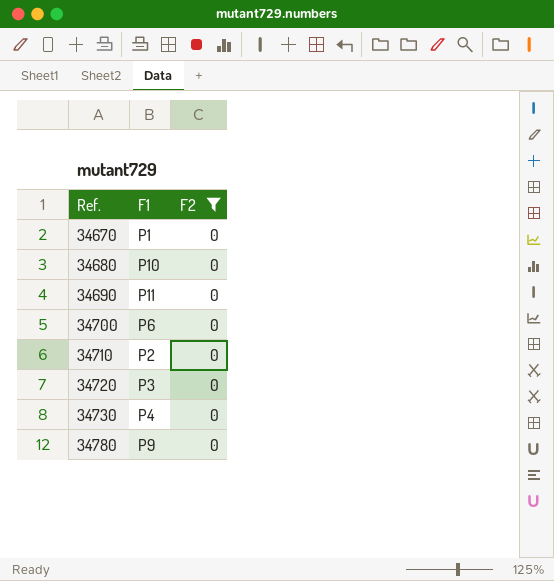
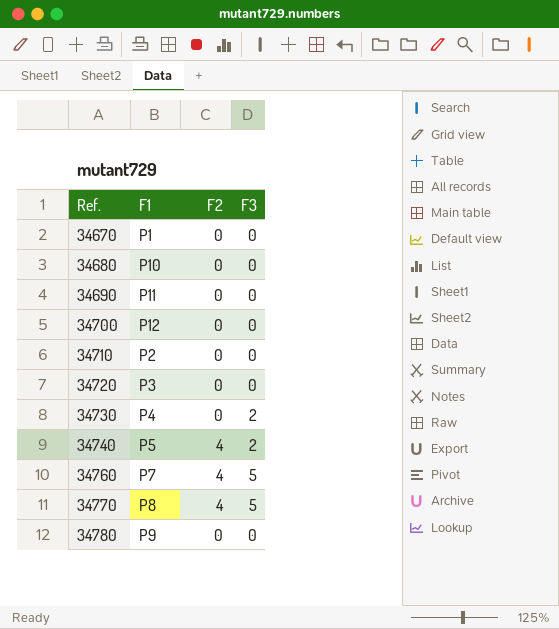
filter: F2 = 0 -> none
column F3 | position: none -> 4
34700 | F1: P6 -> P12

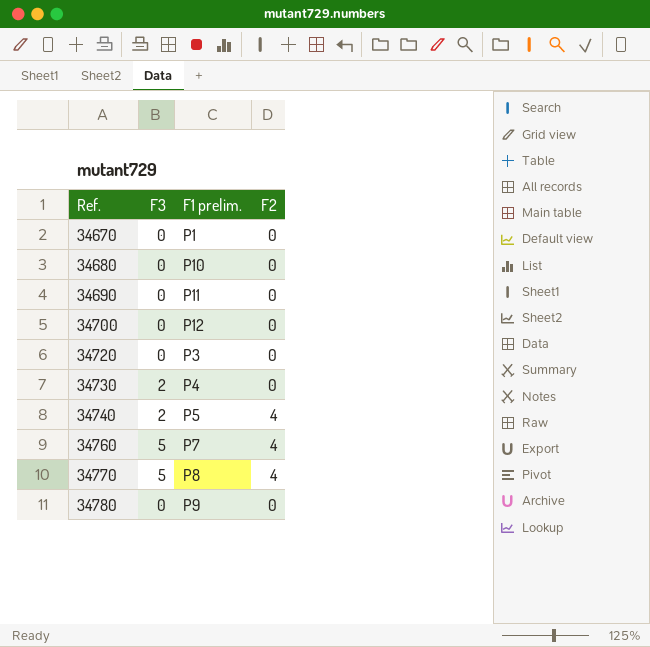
column F3 | position: 4 -> 2
column name: F1 -> F1 prelim.
row 34710: P2 | 0 | 0 -> none

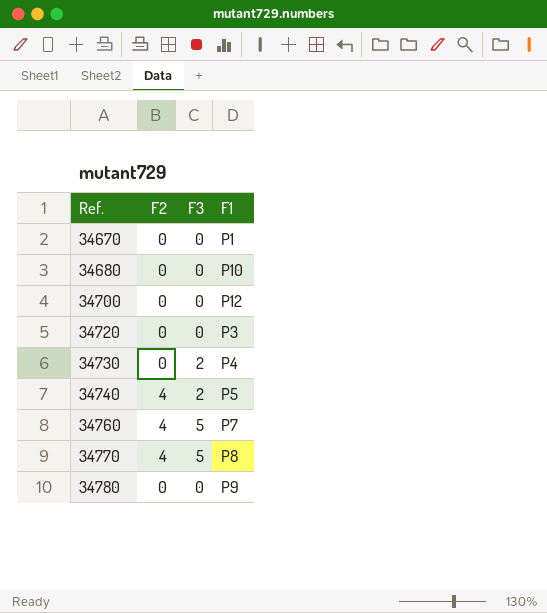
column F2 | position: 4 -> 2
column name: F1 prelim. -> F1
row 34690: 0 | P11 | 0 -> none

